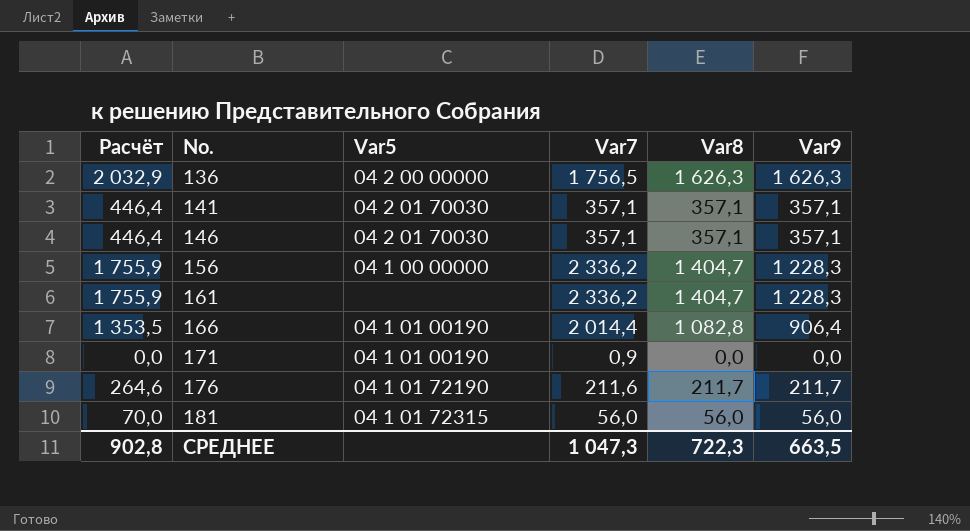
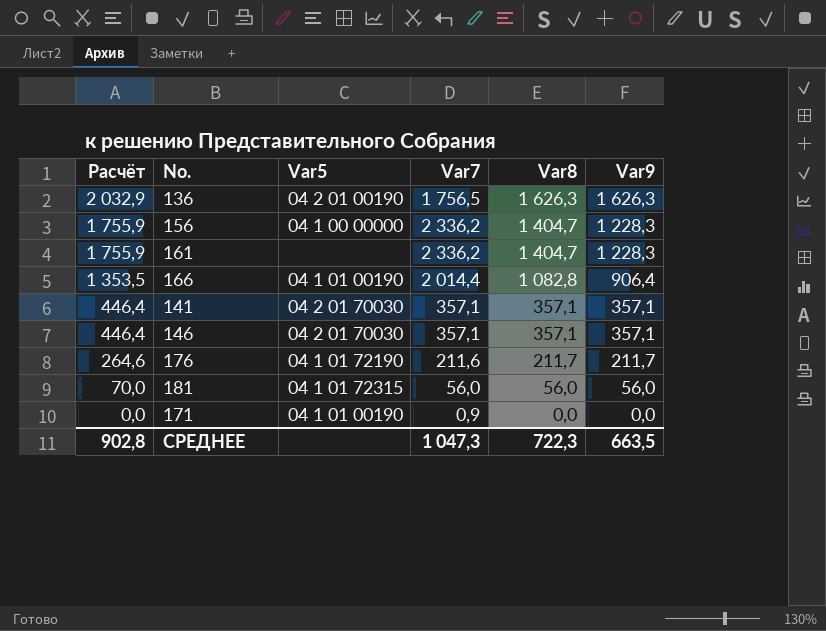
row order: No. ascending -> Расчёт descending
136 | Var5: 04 2 00 00000 -> 04 2 01 00190

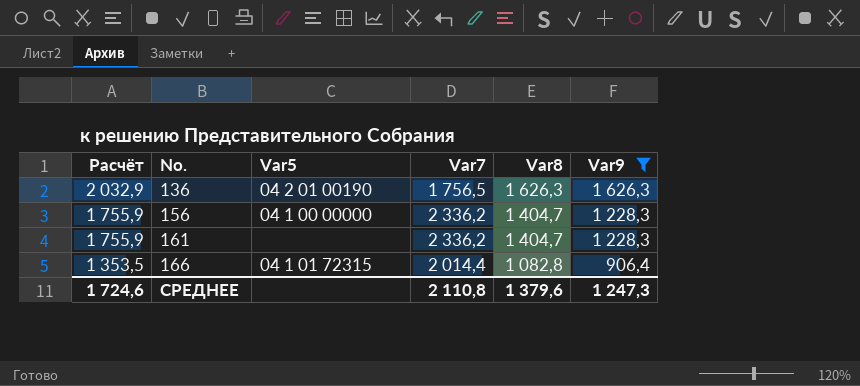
filter: none -> Var9 >= 906,4
166 | Var5: 04 1 01 00190 -> 04 1 01 72315
СРЕДНЕЕ | Расчёт: 902,8 -> 1 724,6
СРЕДНЕЕ | Var7: 1 047,3 -> 2 110,8
СРЕДНЕЕ | Var8: 722,3 -> 1 379,6
СРЕДНЕЕ | Var9: 663,5 -> 1 247,3

